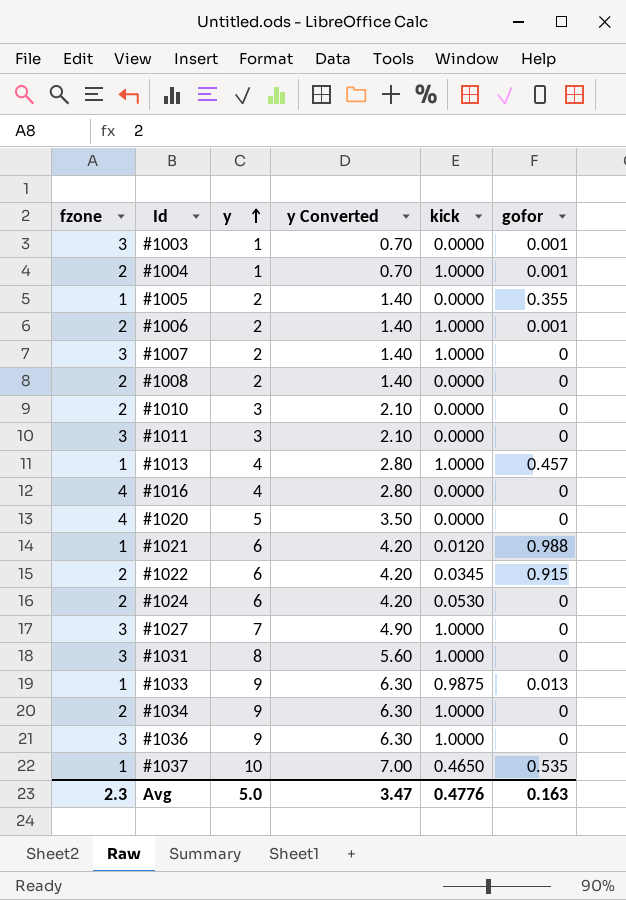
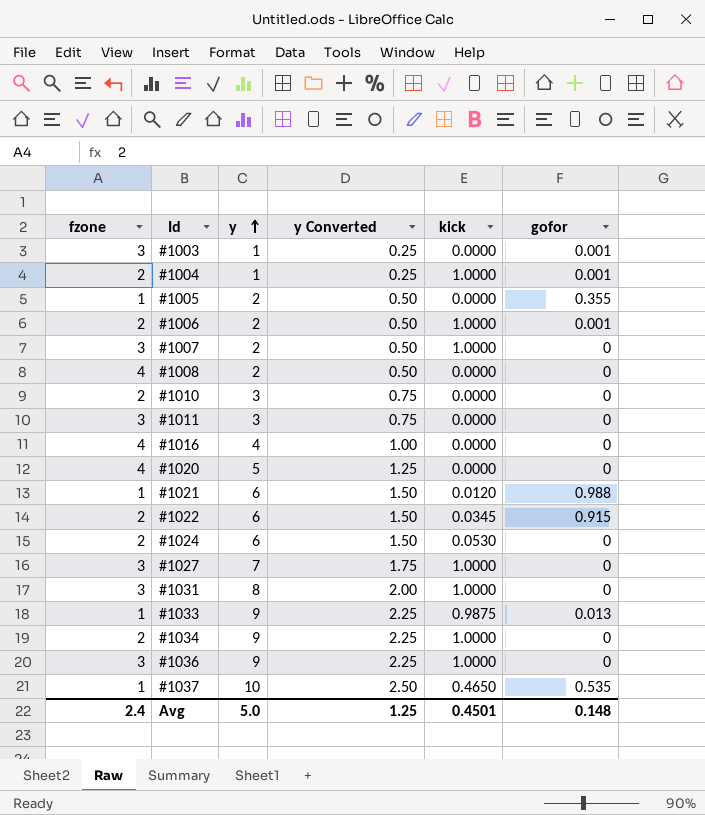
column y Converted | formula: [y] * 0.7 -> [y] * 0.25
row #1013: 1 | 4 | 2.80 | 1.0000 | 0.457 -> none
#1008 | fzone: 2 -> 4
Avg | fzone: 2.3 -> 2.4
Avg | y Converted: 3.47 -> 1.25
Avg | kick: 0.4776 -> 0.4501
Avg | gofor: 0.163 -> 0.148

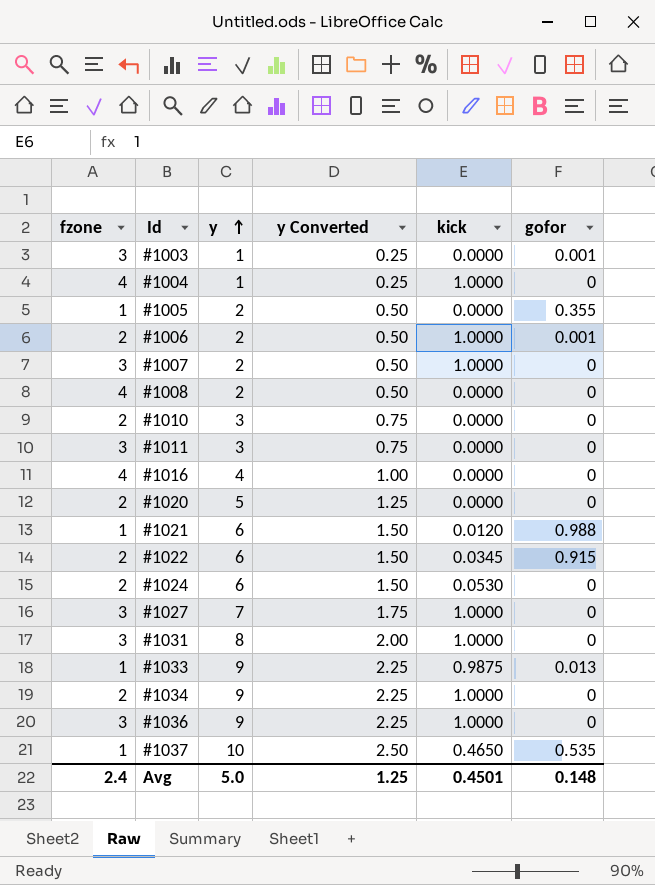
#1004 | fzone: 2 -> 4
#1004 | gofor: 0.001 -> 0
#1020 | fzone: 4 -> 2

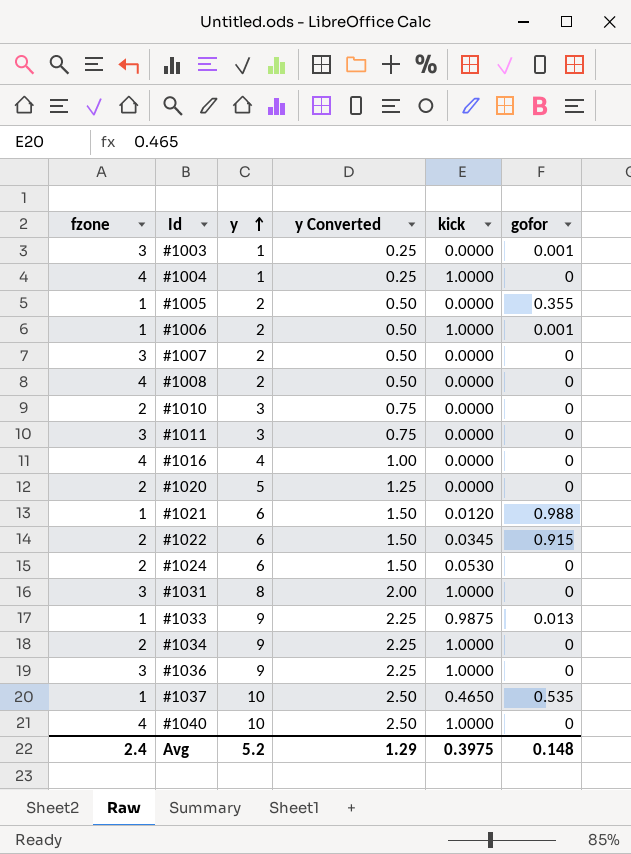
row #1027: 3 | 7 | 1.75 | 1.0000 | 0 -> none
#1006 | fzone: 2 -> 1
#1007 | kick: 1.0000 -> 0.0000
row #1040: none -> 4 | 10 | 2.50 | 1.0000 | 0
Avg | y: 5.0 -> 5.2
Avg | y Converted: 1.25 -> 1.29
Avg | kick: 0.4501 -> 0.3975

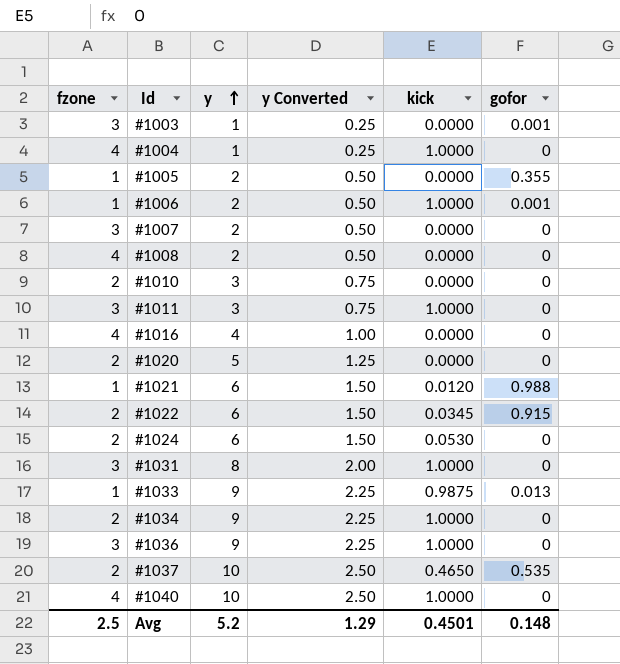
#1011 | kick: 0.0000 -> 1.0000
#1037 | fzone: 1 -> 2
Avg | fzone: 2.4 -> 2.5
Avg | kick: 0.3975 -> 0.4501

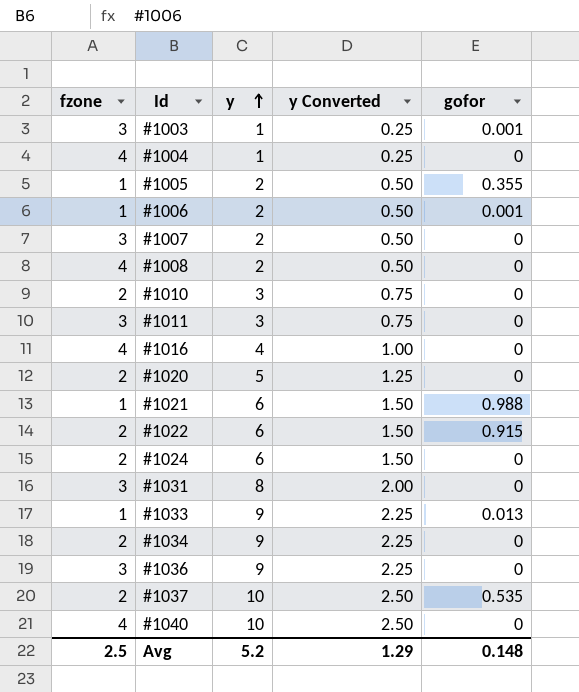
column kick | position: 5 -> none

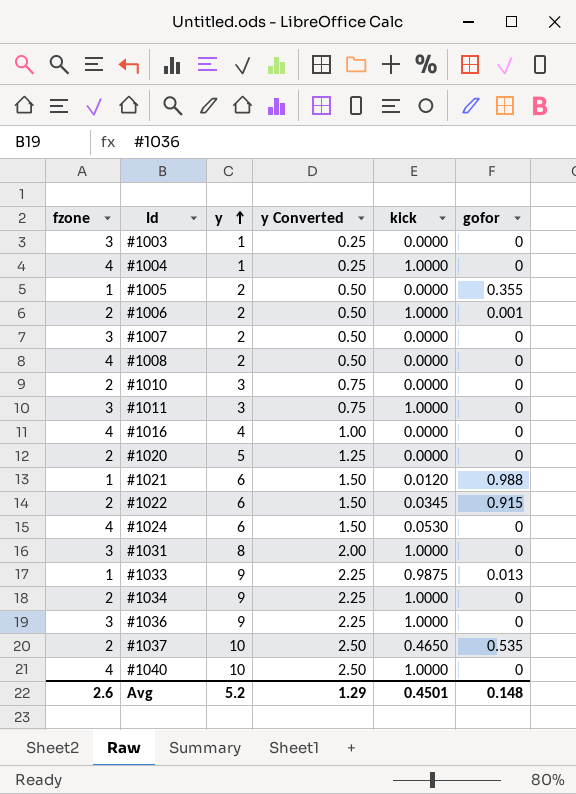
column kick | position: none -> 5
#1003 | gofor: 0.001 -> 0
#1006 | fzone: 1 -> 2
#1024 | fzone: 2 -> 4
Avg | fzone: 2.5 -> 2.6

